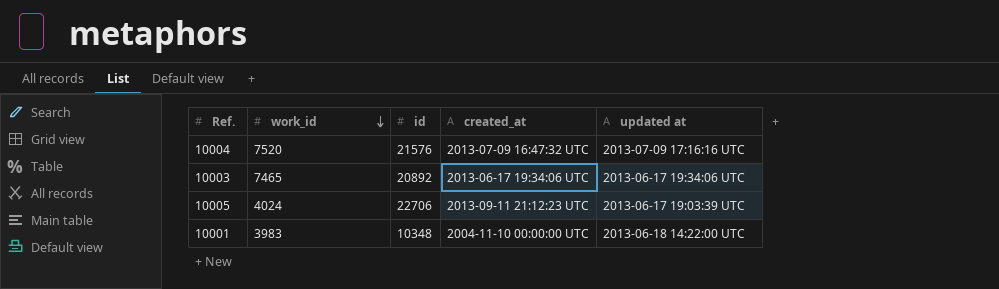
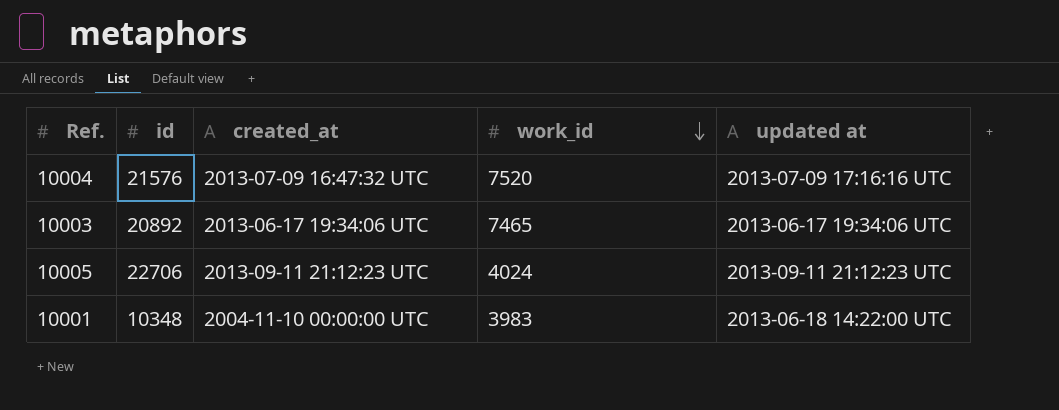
column work_id | position: 2 -> 4
10005 | updated at: 2013-06-17 19:03:39 UTC -> 2013-09-11 21:12:23 UTC

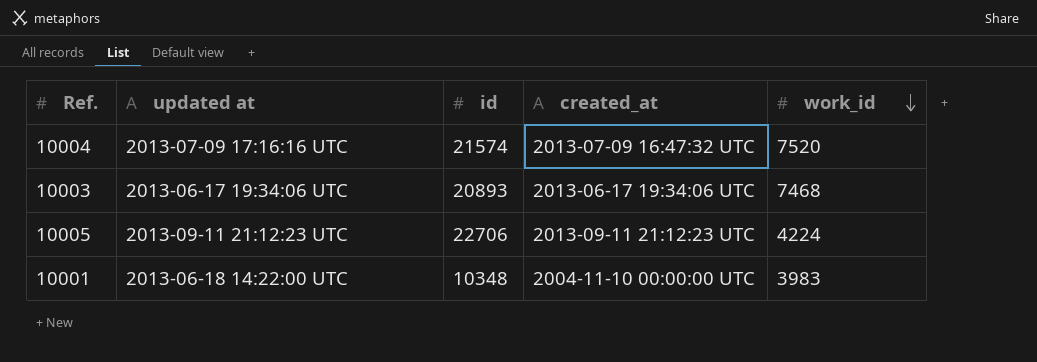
column updated at | position: 5 -> 2
10004 | id: 21576 -> 21574
10003 | id: 20892 -> 20893
10003 | work_id: 7465 -> 7468
10005 | work_id: 4024 -> 4224

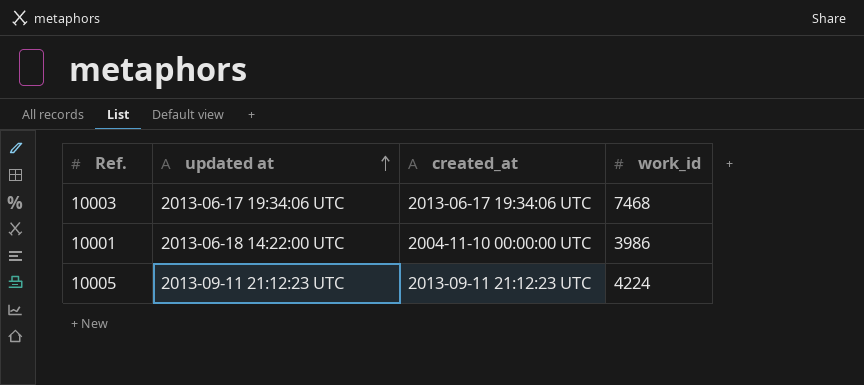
row order: work_id descending -> updated at ascending
column id | position: 3 -> none
row 10004: 2013-07-09 17:16:16 UTC | 21574 | 2013-07-09 16:47:32 UTC | 7520 -> none
10001 | work_id: 3983 -> 3986

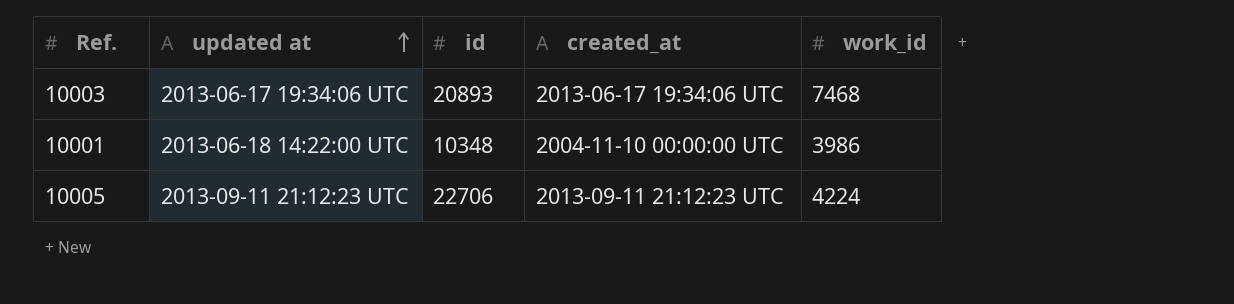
column id | position: none -> 3

